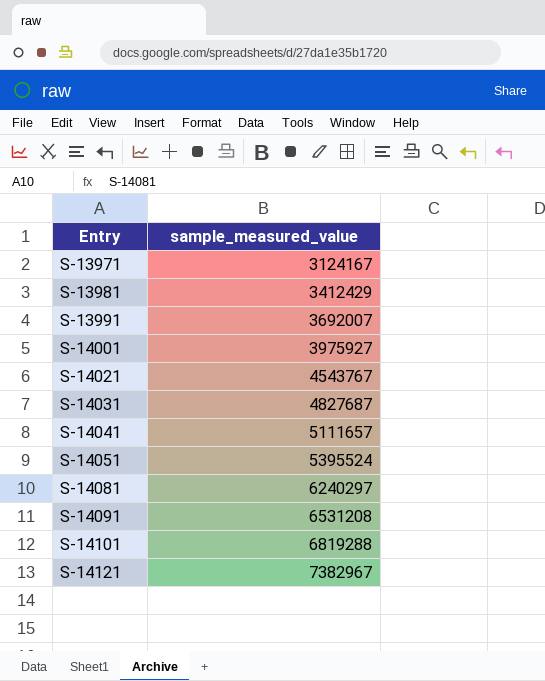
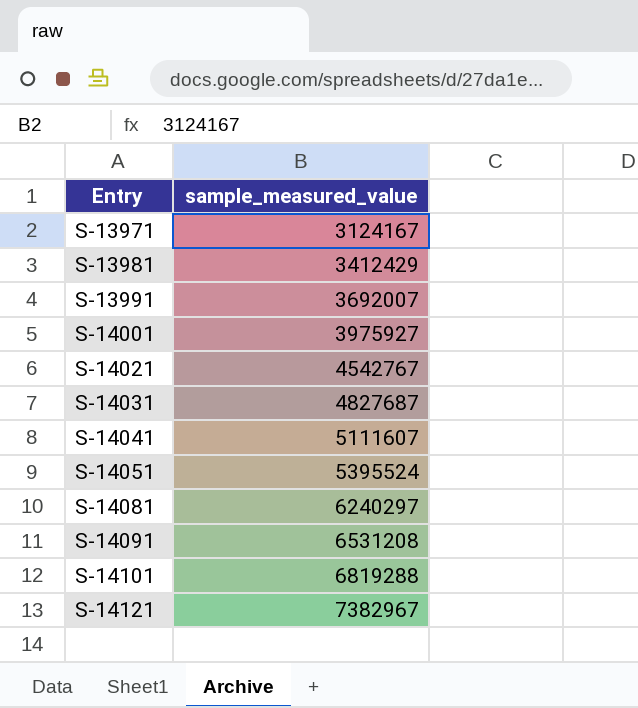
S-14021 | sample_measured_value: 4543767 -> 4542767
S-14041 | sample_measured_value: 5111657 -> 5111607

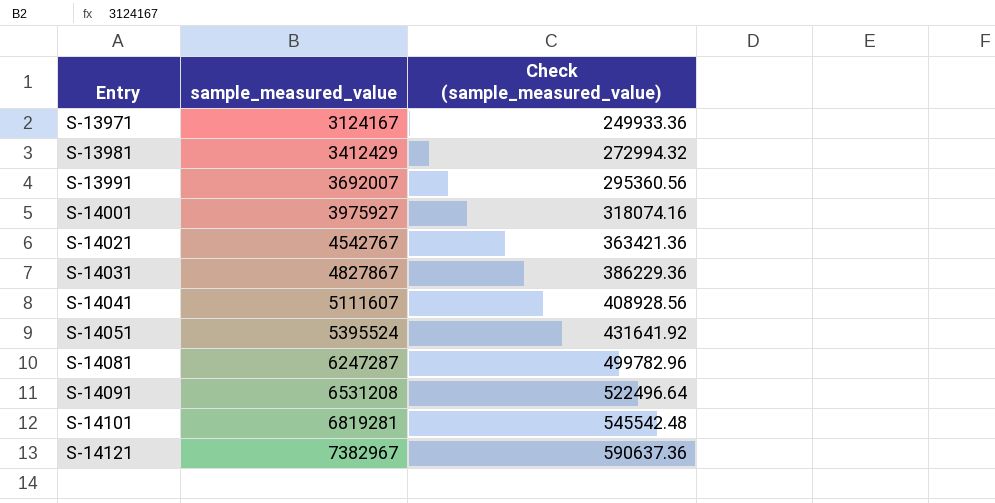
column Check (sample_measured_value) | formula: none -> [sample_measured_value] * 0.08
S-14031 | sample_measured_value: 4827687 -> 4827867
S-14081 | sample_measured_value: 6240297 -> 6247287
S-14101 | sample_measured_value: 6819288 -> 6819281

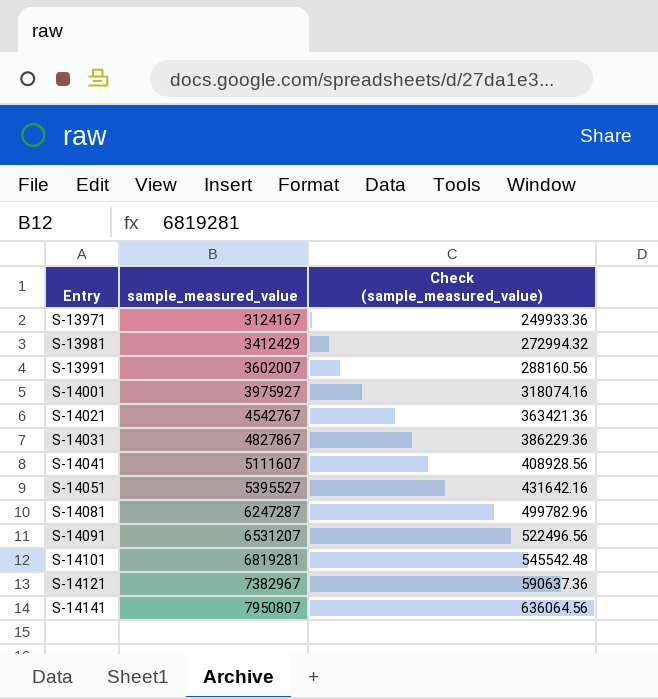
S-13991 | sample_measured_value: 3692007 -> 3602007
S-13991 | Check (sample_measured_value): 295360.56 -> 288160.56
S-14051 | sample_measured_value: 5395524 -> 5395527
S-14051 | Check (sample_measured_value): 431641.92 -> 431642.16
S-14091 | sample_measured_value: 6531208 -> 6531207
S-14091 | Check (sample_measured_value): 522496.64 -> 522496.56
row S-14141: none -> 7950807 | 636064.56

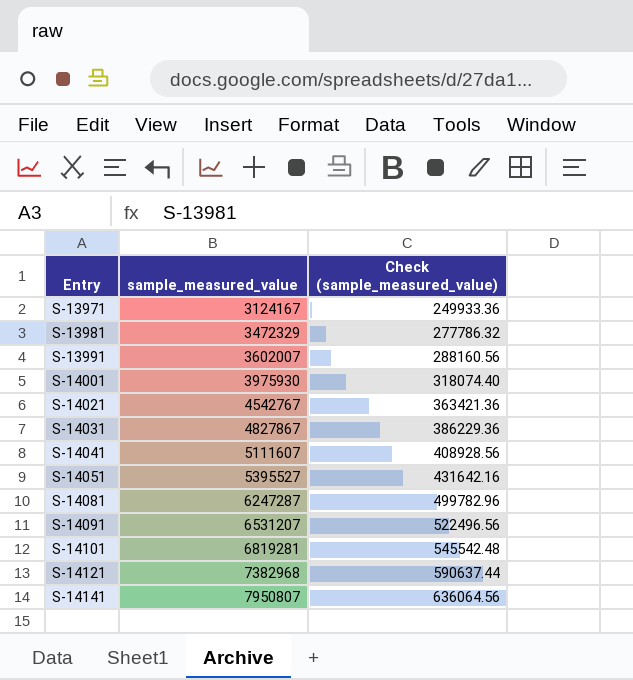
S-13981 | sample_measured_value: 3412429 -> 3472329
S-13981 | Check (sample_measured_value): 272994.32 -> 277786.32
S-14001 | sample_measured_value: 3975927 -> 3975930
S-14001 | Check (sample_measured_value): 318074.16 -> 318074.40
S-14121 | sample_measured_value: 7382967 -> 7382968
S-14121 | Check (sample_measured_value): 590637.36 -> 590637.44

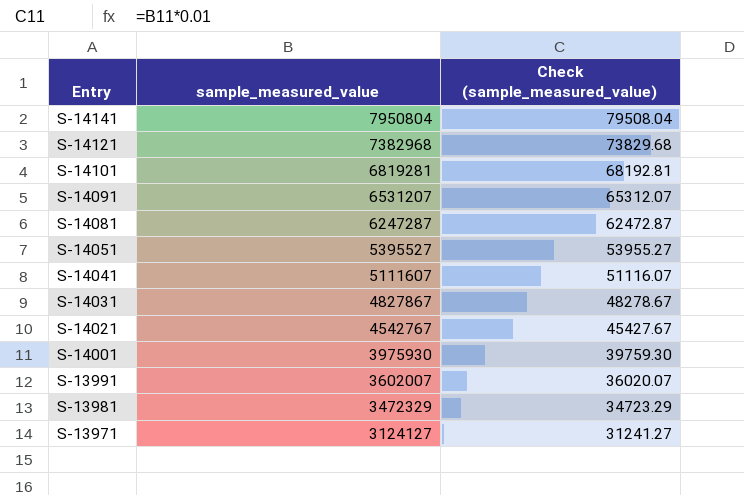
row order: Entry ascending -> Entry descending
column Check (sample_measured_value) | formula: [sample_measured_value] * 0.08 -> [sample_measured_value] * 0.01
S-14141 | sample_measured_value: 7950807 -> 7950804
S-13971 | sample_measured_value: 3124167 -> 3124127

